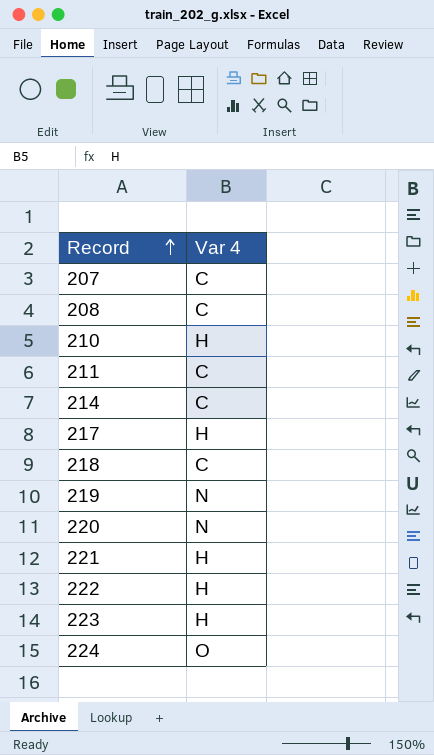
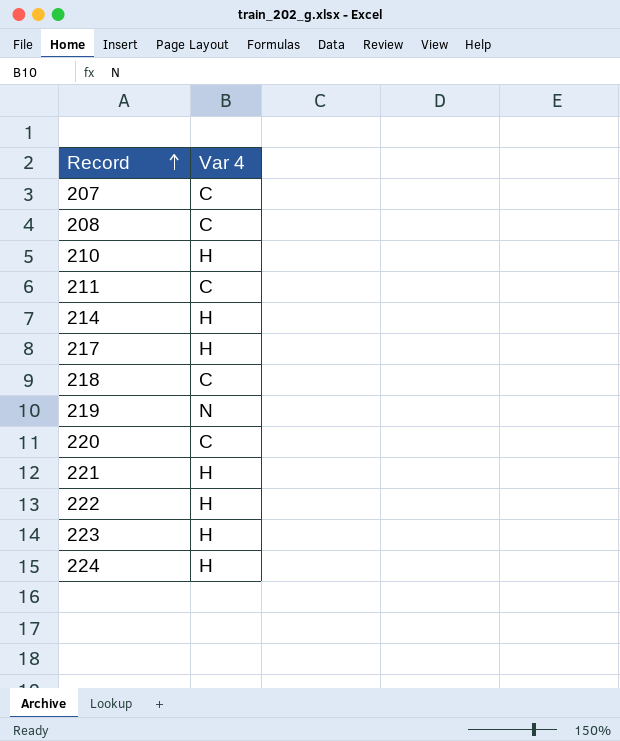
214 | Var 4: C -> H
220 | Var 4: N -> C
224 | Var 4: O -> H

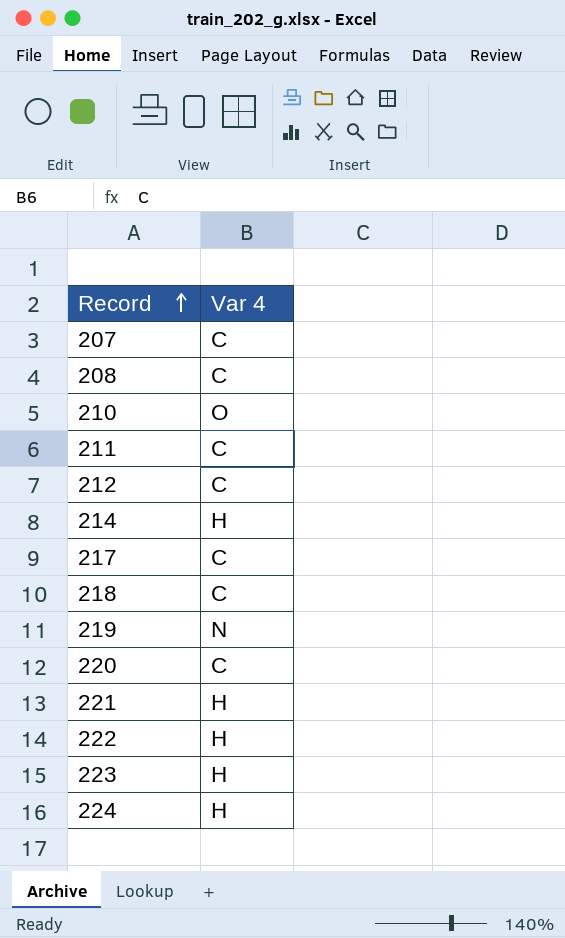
210 | Var 4: H -> O
row 212: none -> C
217 | Var 4: H -> C

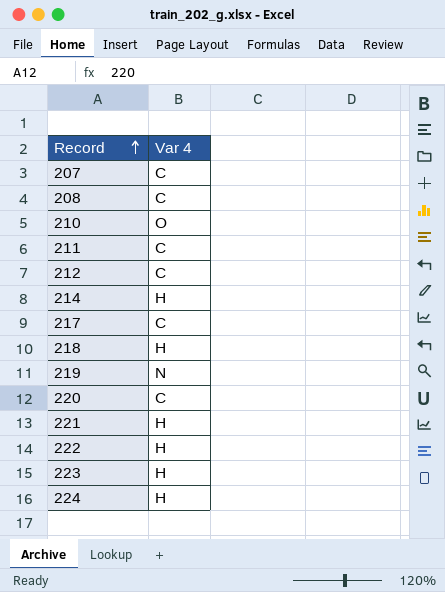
218 | Var 4: C -> H

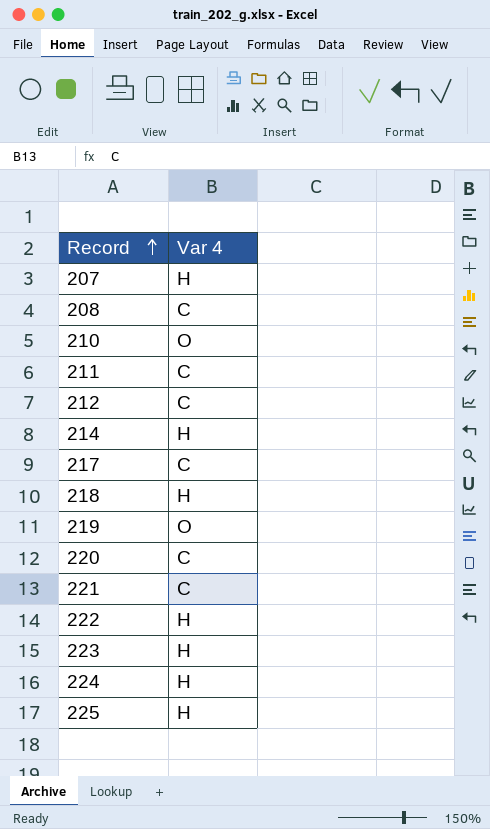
207 | Var 4: C -> H
219 | Var 4: N -> O
221 | Var 4: H -> C
row 225: none -> H

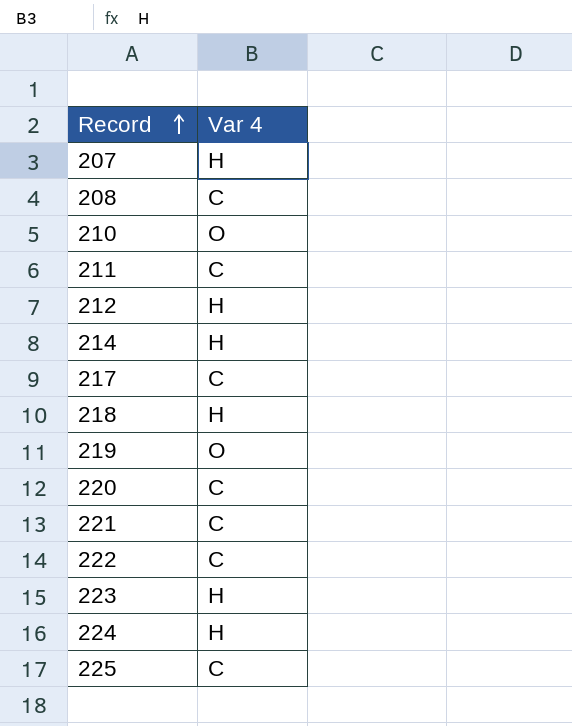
212 | Var 4: C -> H
222 | Var 4: H -> C
225 | Var 4: H -> C

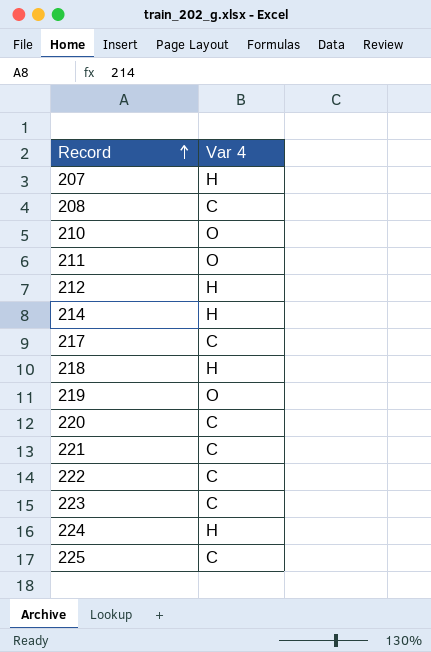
211 | Var 4: C -> O
223 | Var 4: H -> C

